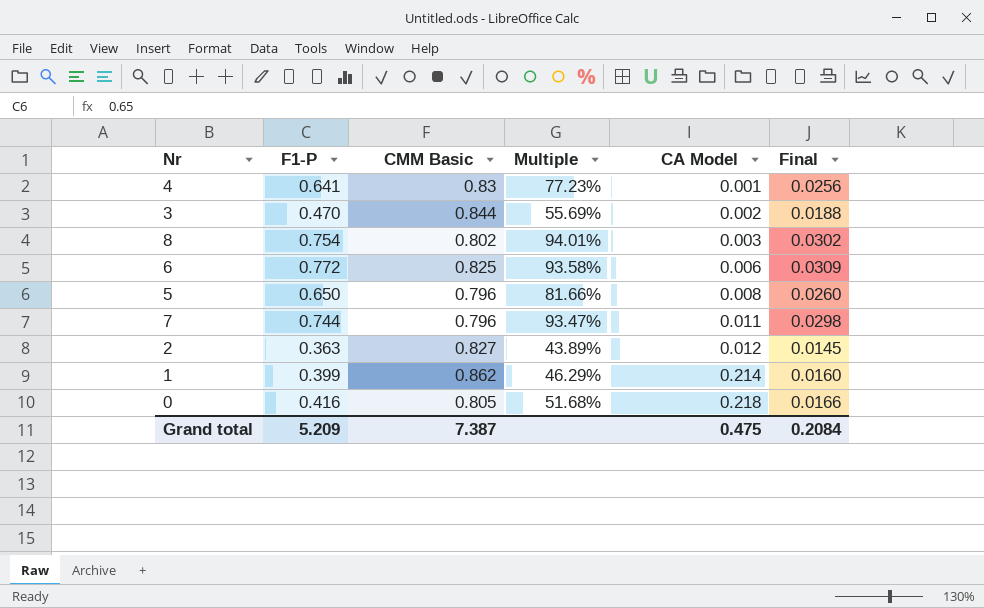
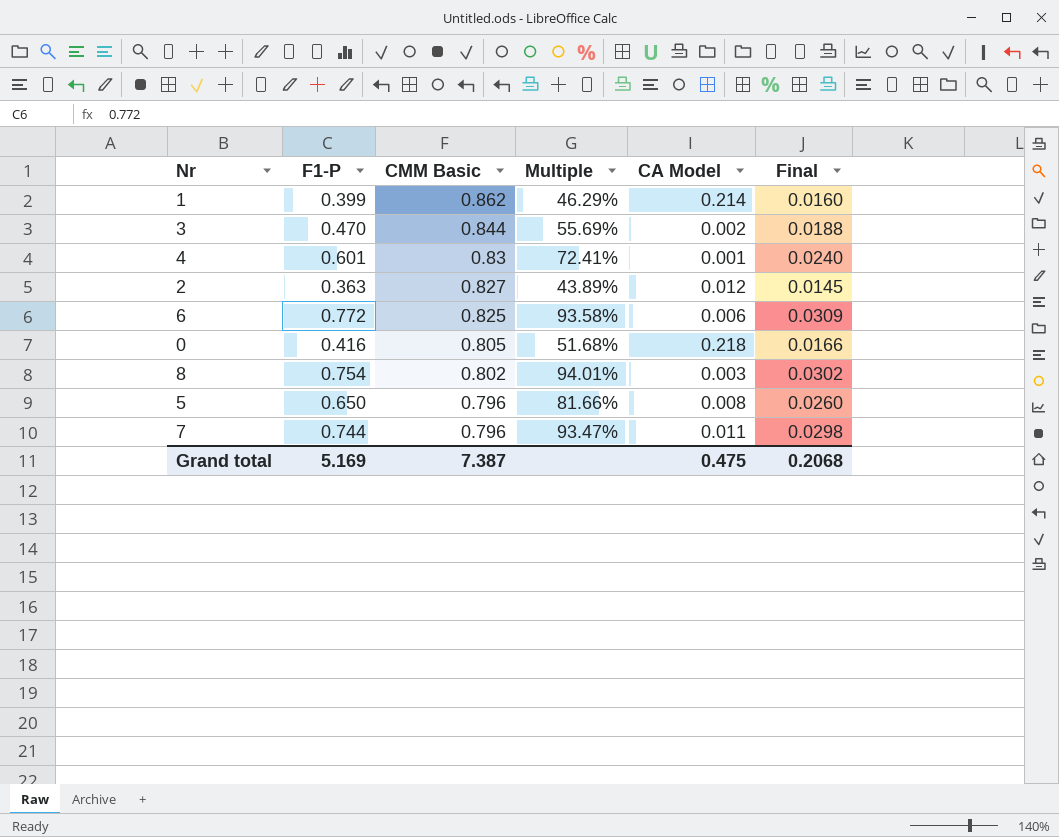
row order: CA Model ascending -> CMM Basic descending
4 | F1-P: 0.641 -> 0.601
4 | Multiple: 77.23% -> 72.41%
4 | Final: 0.0256 -> 0.0240
Grand total | F1-P: 5.209 -> 5.169
Grand total | Final: 0.2084 -> 0.2068

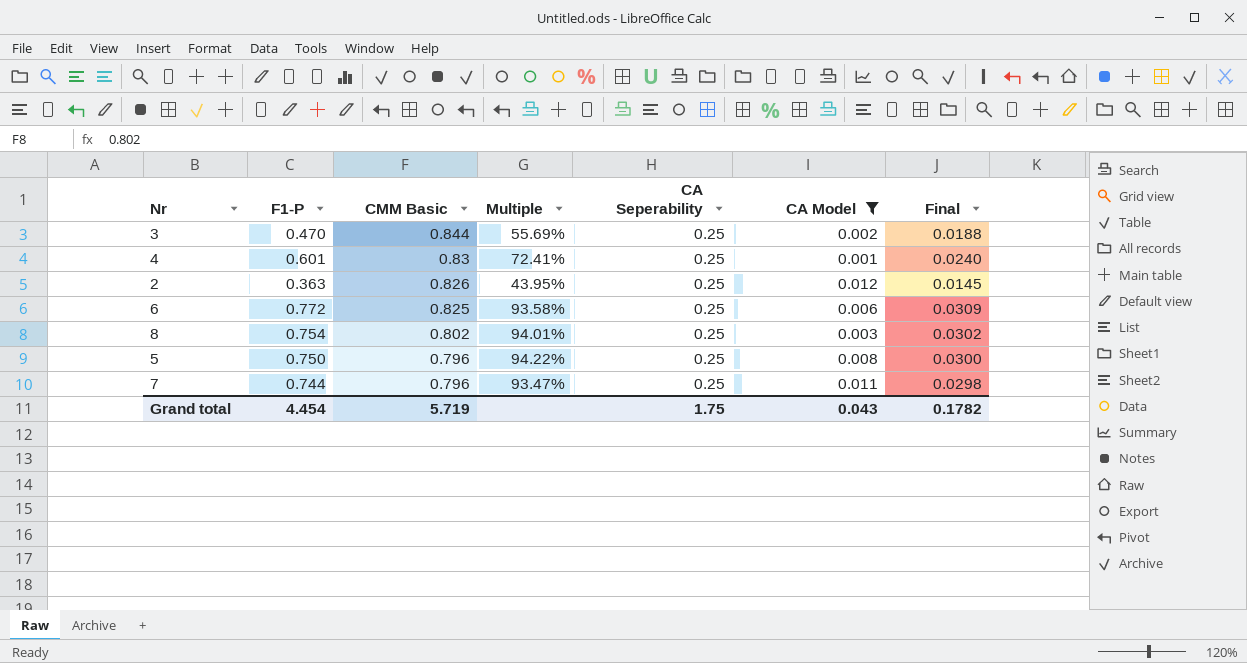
filter: none -> CA Model <= 0.012
column CA Seperability | position: none -> 5
2 | CMM Basic: 0.827 -> 0.826
2 | Multiple: 43.89% -> 43.95%
5 | F1-P: 0.650 -> 0.750
5 | Multiple: 81.66% -> 94.22%
5 | Final: 0.0260 -> 0.0300
Grand total | F1-P: 5.169 -> 4.454
Grand total | CMM Basic: 7.387 -> 5.719
Grand total | CA Model: 0.475 -> 0.043
Grand total | Final: 0.2068 -> 0.1782

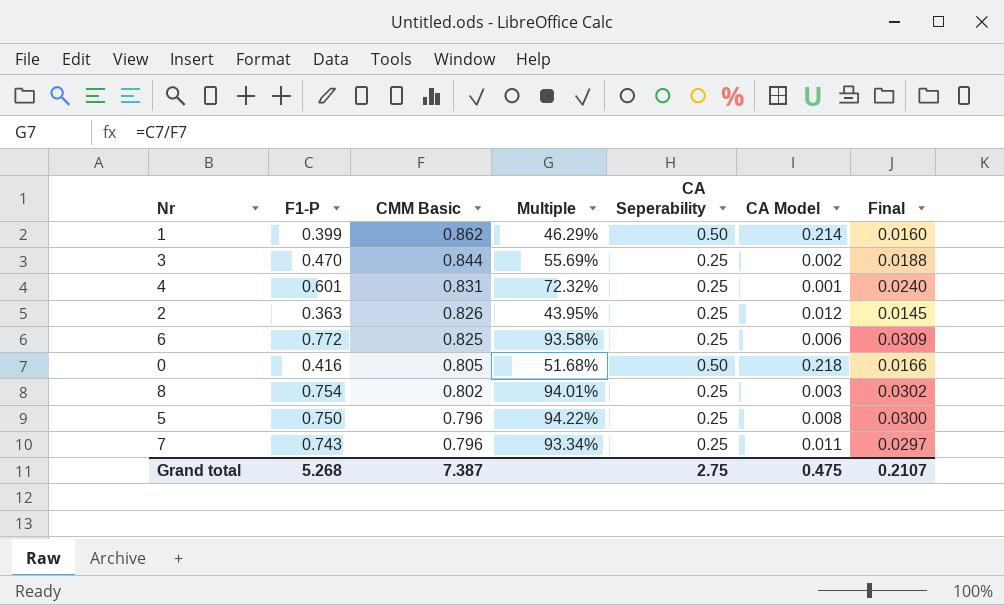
filter: CA Model <= 0.012 -> none
4 | CMM Basic: 0.83 -> 0.831
4 | Multiple: 72.41% -> 72.32%
7 | F1-P: 0.744 -> 0.743
7 | Multiple: 93.47% -> 93.34%
7 | Final: 0.0298 -> 0.0297
Grand total | F1-P: 4.454 -> 5.268
Grand total | CMM Basic: 5.719 -> 7.387
Grand total | CA Seperability: 1.75 -> 2.75
Grand total | CA Model: 0.043 -> 0.475
Grand total | Final: 0.1782 -> 0.2107

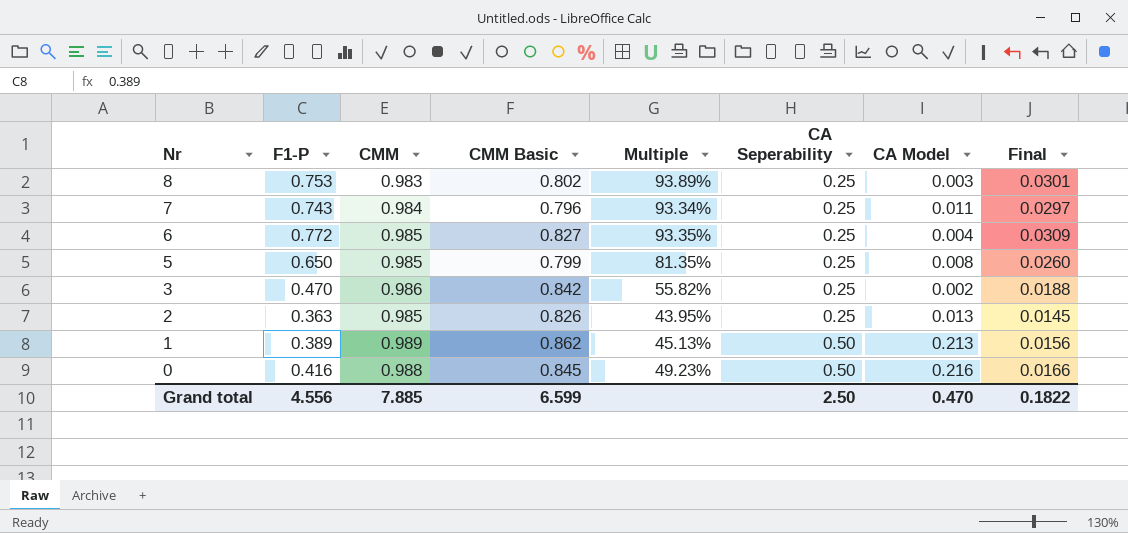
row order: CMM Basic descending -> Nr descending
column CMM | position: none -> 3
row 4: 0.601 | 0.831 | 72.32% | 0.25 | 0.001 | 0.0240 -> none
8 | F1-P: 0.754 -> 0.753
8 | Multiple: 94.01% -> 93.89%
8 | Final: 0.0302 -> 0.0301
6 | CMM Basic: 0.825 -> 0.827
6 | Multiple: 93.58% -> 93.35%
6 | CA Model: 0.006 -> 0.004
5 | F1-P: 0.750 -> 0.650
5 | CMM Basic: 0.796 -> 0.799
5 | Multiple: 94.22% -> 81.35%
5 | Final: 0.0300 -> 0.0260
3 | CMM Basic: 0.844 -> 0.842
3 | Multiple: 55.69% -> 55.82%
2 | CA Model: 0.012 -> 0.013
1 | F1-P: 0.399 -> 0.389
1 | Multiple: 46.29% -> 45.13%
1 | CA Model: 0.214 -> 0.213
1 | Final: 0.0160 -> 0.0156
0 | CMM Basic: 0.805 -> 0.845
0 | Multiple: 51.68% -> 49.23%
0 | CA Model: 0.218 -> 0.216
Grand total | F1-P: 5.268 -> 4.556
Grand total | CMM Basic: 7.387 -> 6.599
Grand total | CA Seperability: 2.75 -> 2.50
Grand total | CA Model: 0.475 -> 0.470
Grand total | Final: 0.2107 -> 0.1822

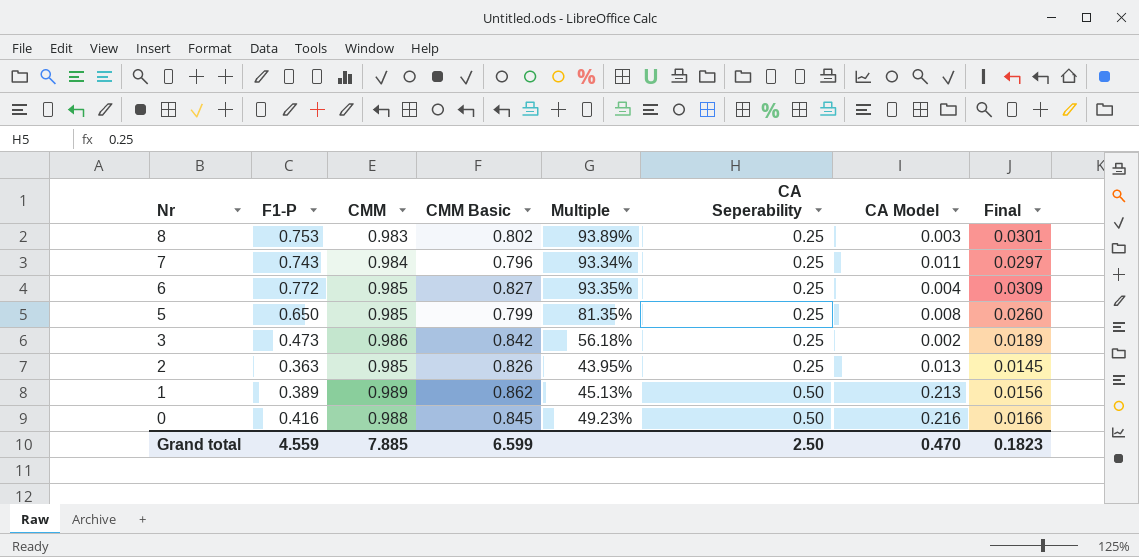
3 | F1-P: 0.470 -> 0.473
3 | Multiple: 55.82% -> 56.18%
3 | Final: 0.0188 -> 0.0189
Grand total | F1-P: 4.556 -> 4.559
Grand total | Final: 0.1822 -> 0.1823

